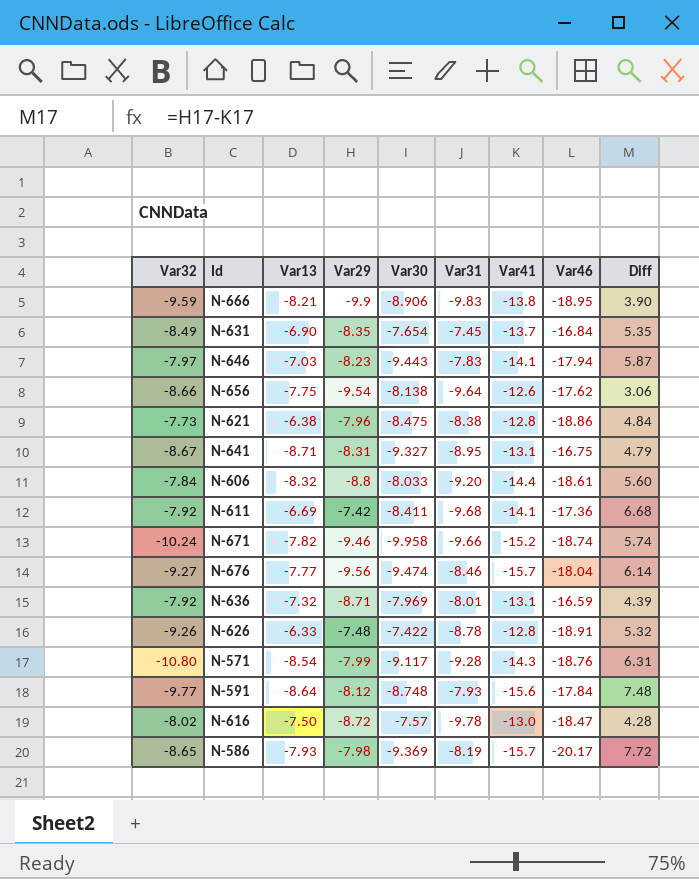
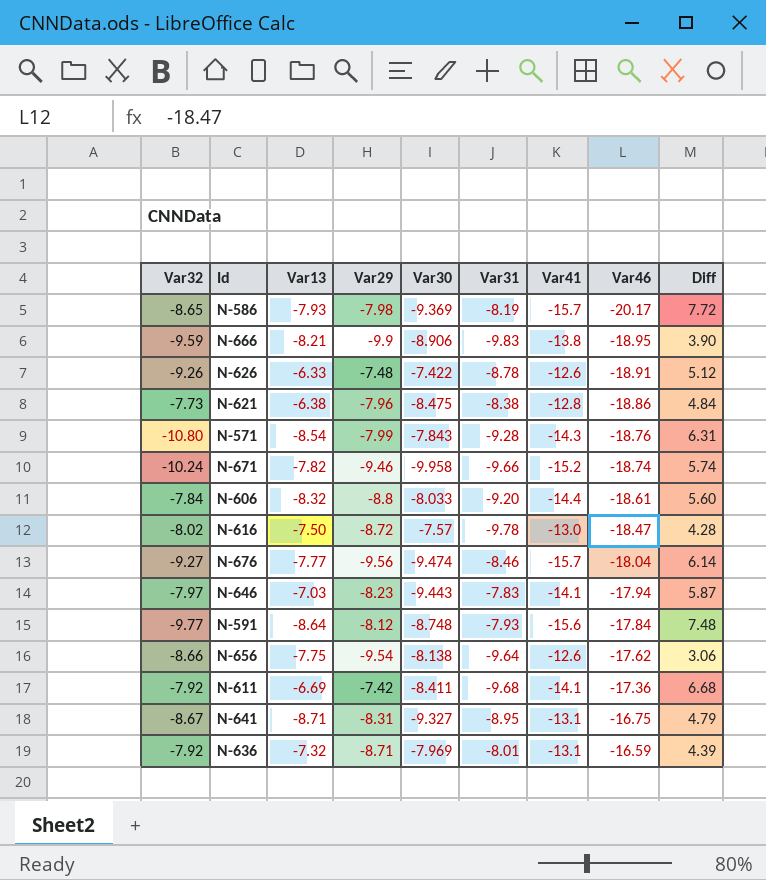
row order: none -> Var46 ascending
row N-631: -8.49 | -6.90 | -8.35 | -7.654 | -7.45 | -13.7 | -16.84 | 5.35 -> none
N-626 | Var41: -12.8 -> -12.6
N-626 | Diff: 5.32 -> 5.12
N-571 | Var30: -9.117 -> -7.843

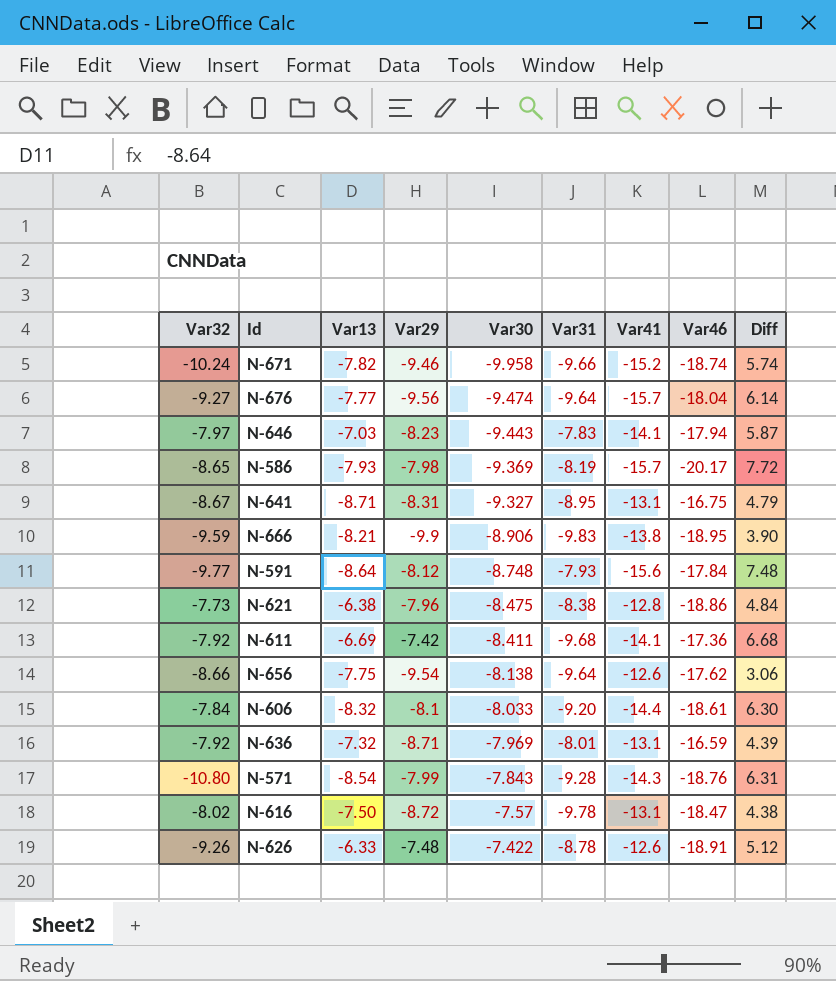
row order: Var46 ascending -> Var30 ascending
N-676 | Var31: -8.46 -> -9.64
N-606 | Var29: -8.8 -> -8.1
N-606 | Diff: 5.60 -> 6.30
N-616 | Var41: -13.0 -> -13.1
N-616 | Diff: 4.28 -> 4.38

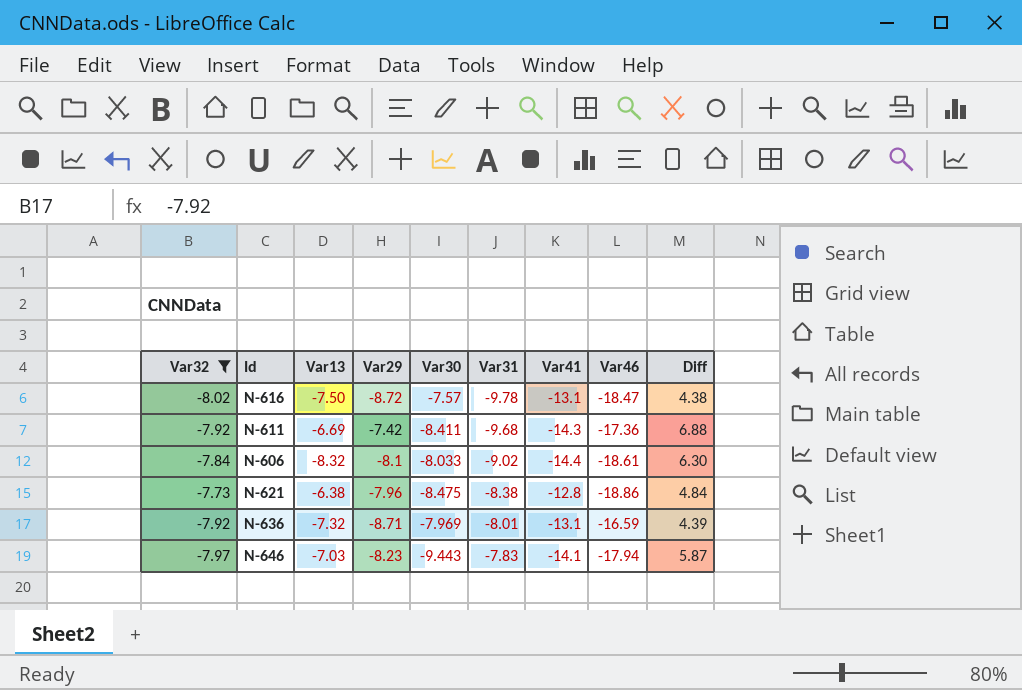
filter: none -> Var32 >= -8.02
row order: Var30 ascending -> Var31 ascending
N-611 | Var41: -14.1 -> -14.3
N-611 | Diff: 6.68 -> 6.88
N-606 | Var31: -9.20 -> -9.02

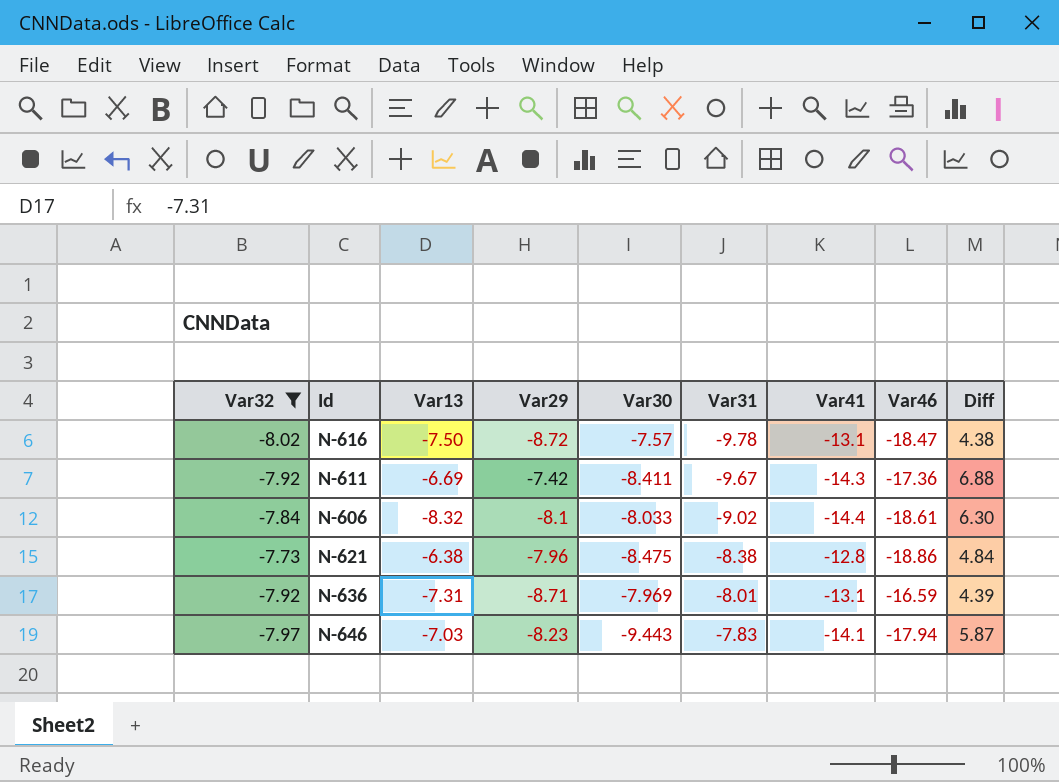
N-611 | Var31: -9.68 -> -9.67
N-636 | Var13: -7.32 -> -7.31

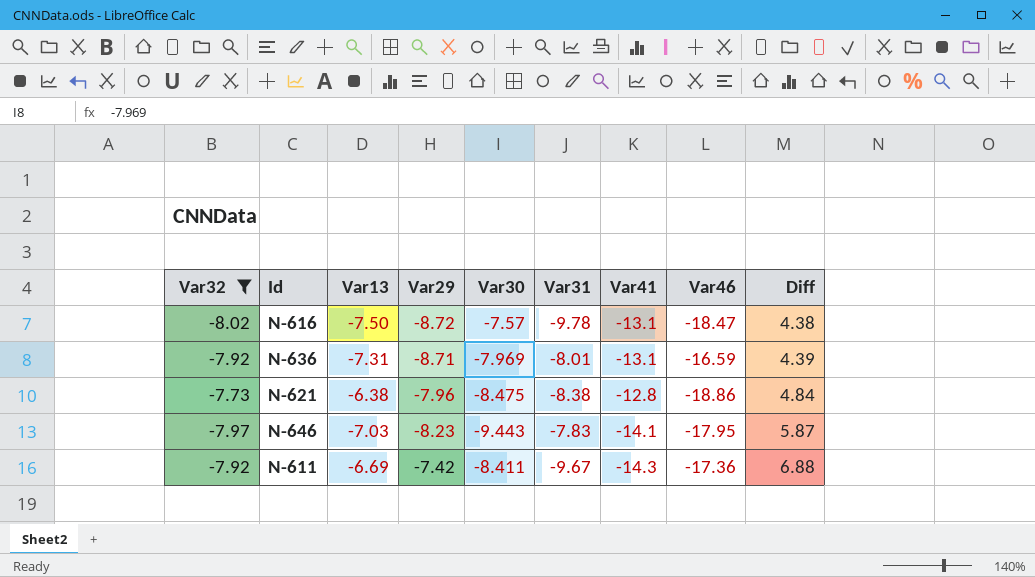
row order: Var31 ascending -> Diff ascending
row N-606: -7.84 | -8.32 | -8.1 | -8.033 | -9.02 | -14.4 | -18.61 | 6.30 -> none
N-646 | Var46: -17.94 -> -17.95

